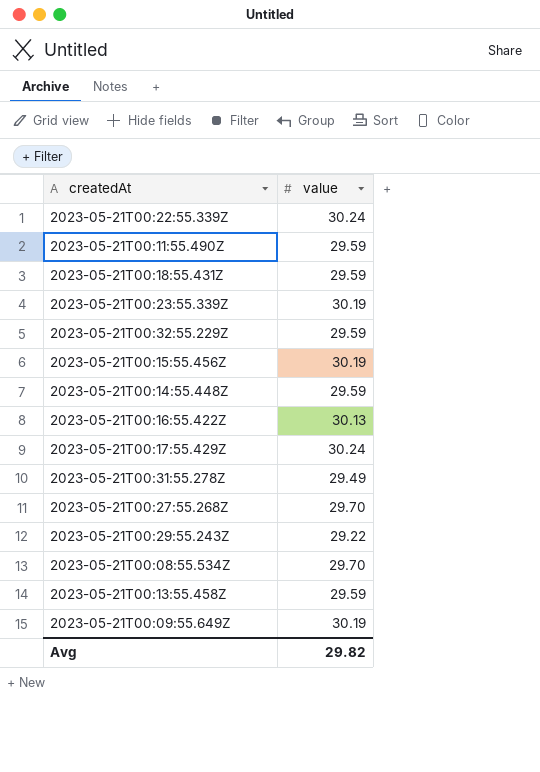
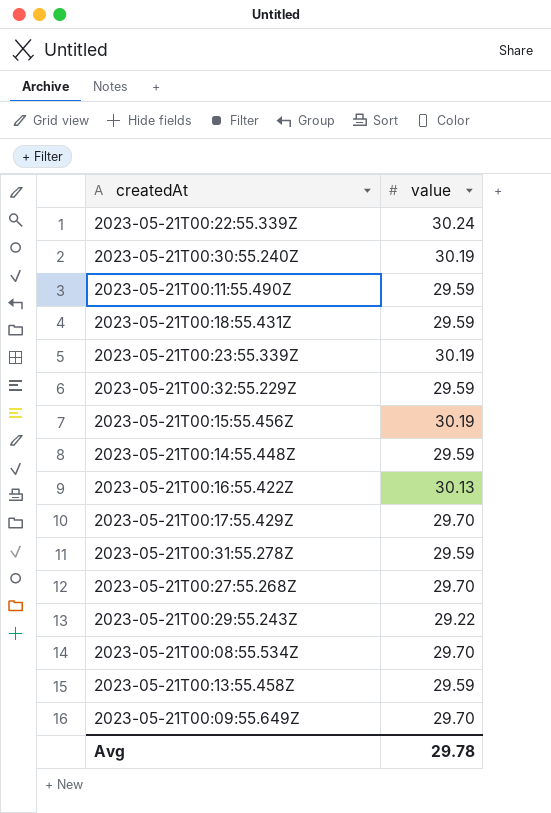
row 2023-05-21T00:30:55.240Z: none -> 30.19
2023-05-21T00:17:55.429Z | value: 30.24 -> 29.70
2023-05-21T00:31:55.278Z | value: 29.49 -> 29.59
2023-05-21T00:09:55.649Z | value: 30.19 -> 29.70
Avg | value: 29.82 -> 29.78

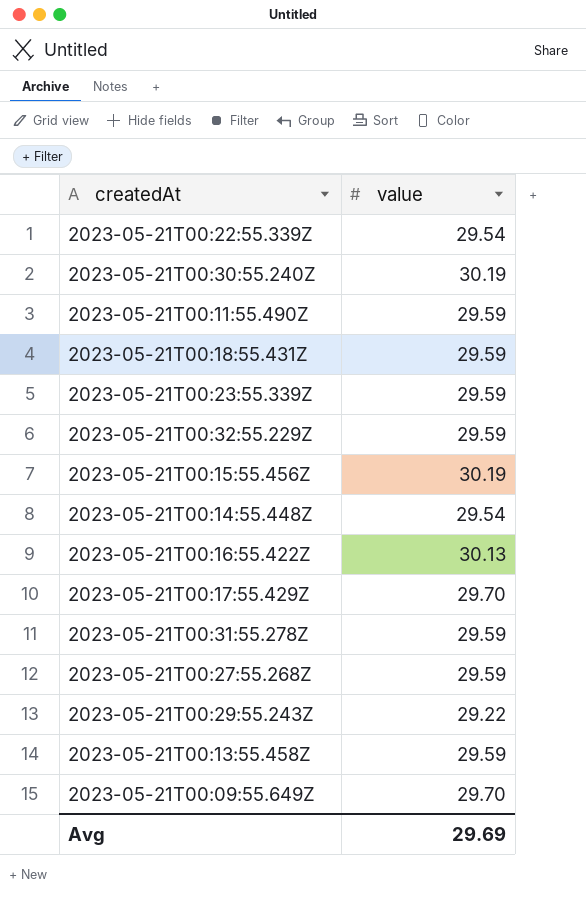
row 2023-05-21T00:08:55.534Z: 29.70 -> none
2023-05-21T00:22:55.339Z | value: 30.24 -> 29.54
2023-05-21T00:23:55.339Z | value: 30.19 -> 29.59
2023-05-21T00:14:55.448Z | value: 29.59 -> 29.54
2023-05-21T00:27:55.268Z | value: 29.70 -> 29.59
Avg | value: 29.78 -> 29.69

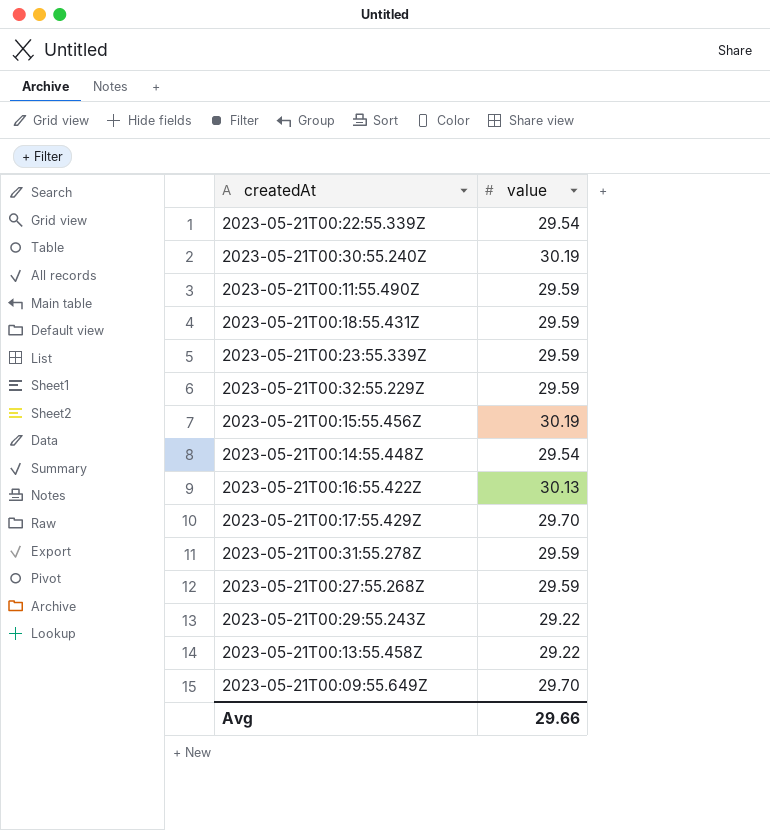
2023-05-21T00:13:55.458Z | value: 29.59 -> 29.22
Avg | value: 29.69 -> 29.66

